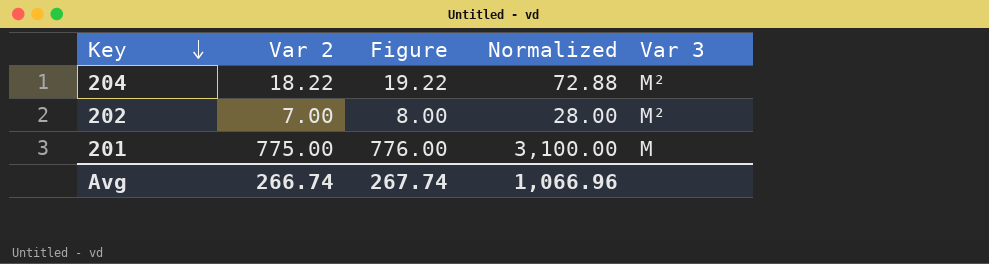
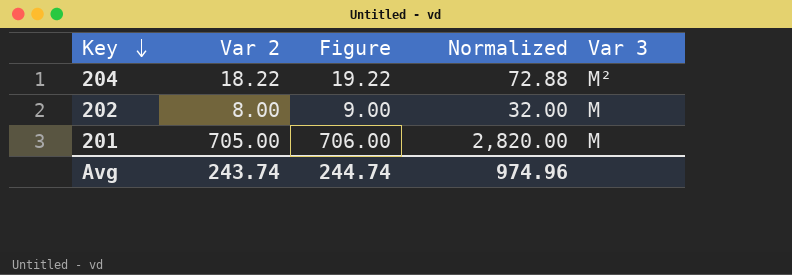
202 | Var 2: 7.00 -> 8.00
202 | Figure: 8.00 -> 9.00
202 | Normalized: 28.00 -> 32.00
202 | Var 3: M² -> M
201 | Var 2: 775.00 -> 705.00
201 | Figure: 776.00 -> 706.00
201 | Normalized: 3,100.00 -> 2,820.00
Avg | Var 2: 266.74 -> 243.74
Avg | Figure: 267.74 -> 244.74
Avg | Normalized: 1,066.96 -> 974.96

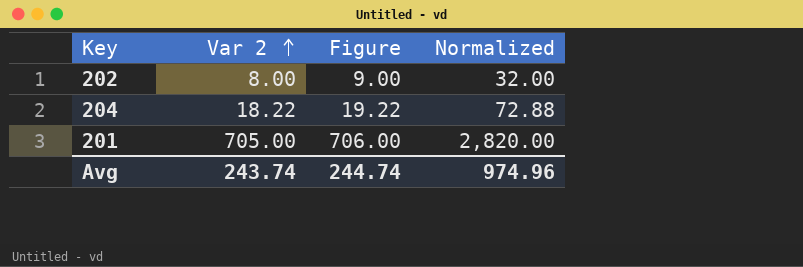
row order: Key descending -> Var 2 ascending
column Var 3 | position: 5 -> none

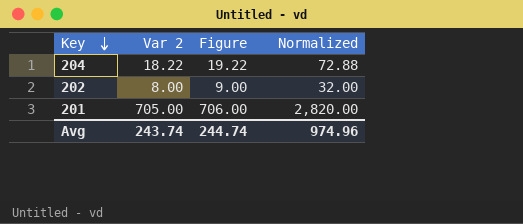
row order: Var 2 ascending -> Key descending

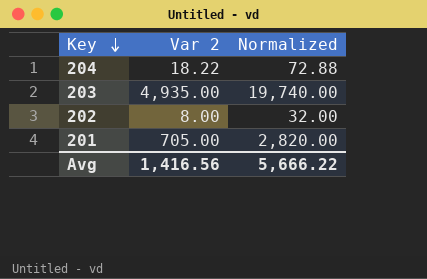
column Figure | formula: [Var 2] + 1 -> none
row 203: none -> 4,935.00 | 19,740.00
Avg | Var 2: 243.74 -> 1,416.56
Avg | Normalized: 974.96 -> 5,666.22

